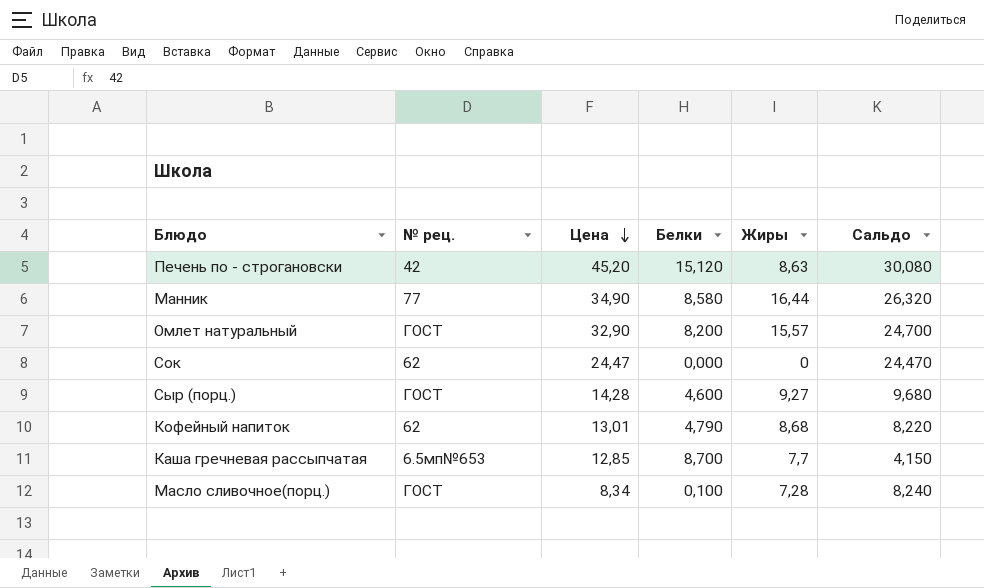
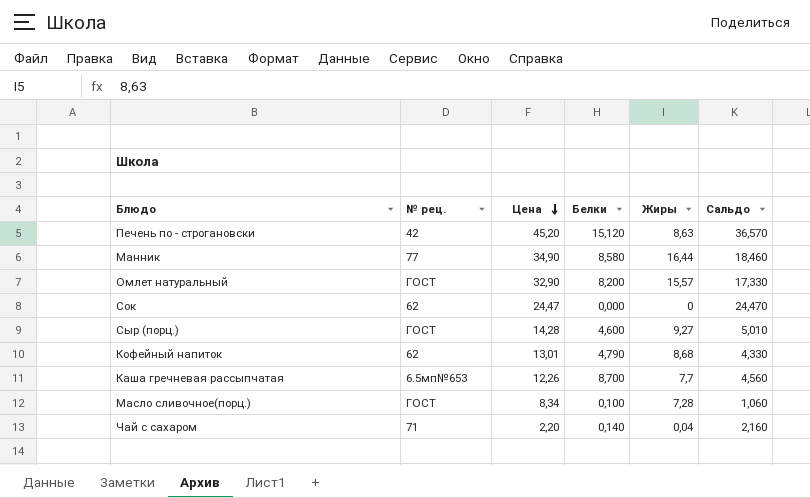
column Сальдо | formula: [Цена] - [Белки] -> [Цена] - [Жиры]
Каша гречневая рассыпчатая | Цена: 12,85 -> 12,26
row Чай с сахаром: none -> 71 | 2,20 | 0,140 | 0,04 | 2,160

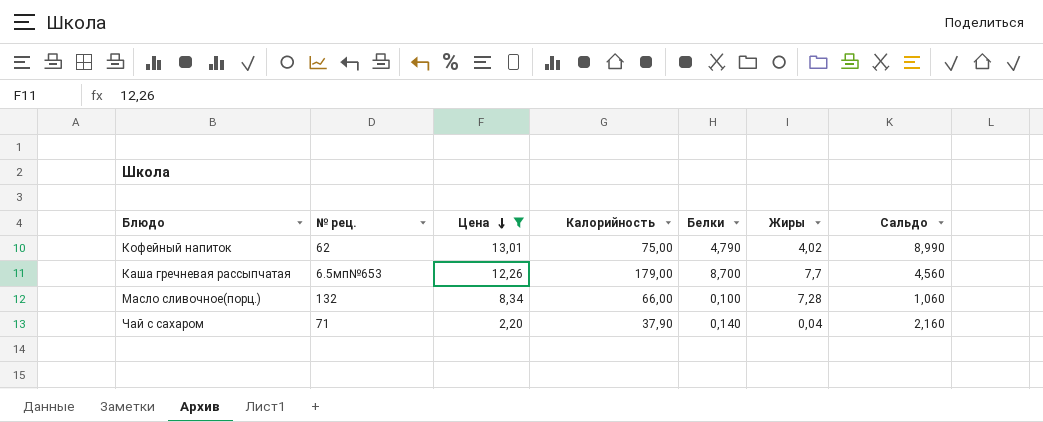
filter: none -> Цена <= 13,01
column Калорийность | position: none -> 4
Кофейный напиток | Жиры: 8,68 -> 4,02
Кофейный напиток | Сальдо: 4,330 -> 8,990
Масло сливочное(порц.) | № рец.: ГОСТ -> 132

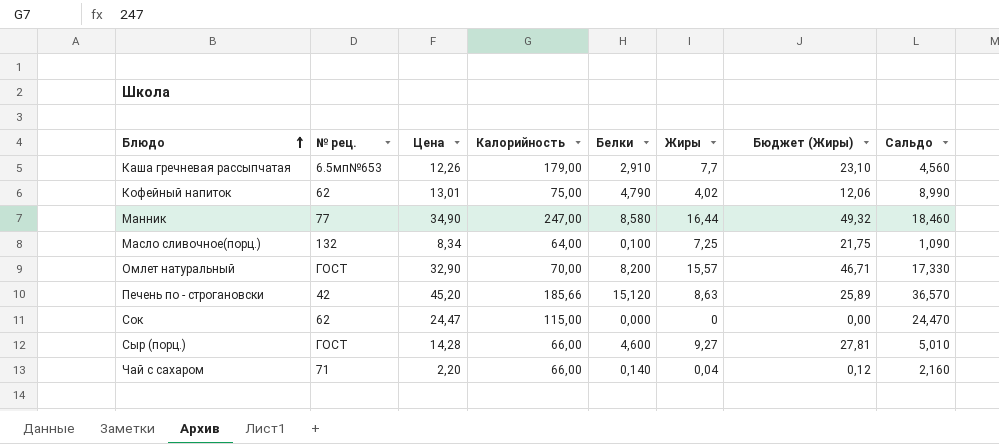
filter: Цена <= 13,01 -> none
row order: Цена descending -> Блюдо ascending
column Бюджет (Жиры) | formula: none -> [Жиры] * 3
Каша гречневая рассыпчатая | Белки: 8,700 -> 2,910
Масло сливочное(порц.) | Калорийность: 66,00 -> 64,00
Масло сливочное(порц.) | Жиры: 7,28 -> 7,25
Масло сливочное(порц.) | Сальдо: 1,060 -> 1,090
Чай с сахаром | Калорийность: 37,90 -> 66,00

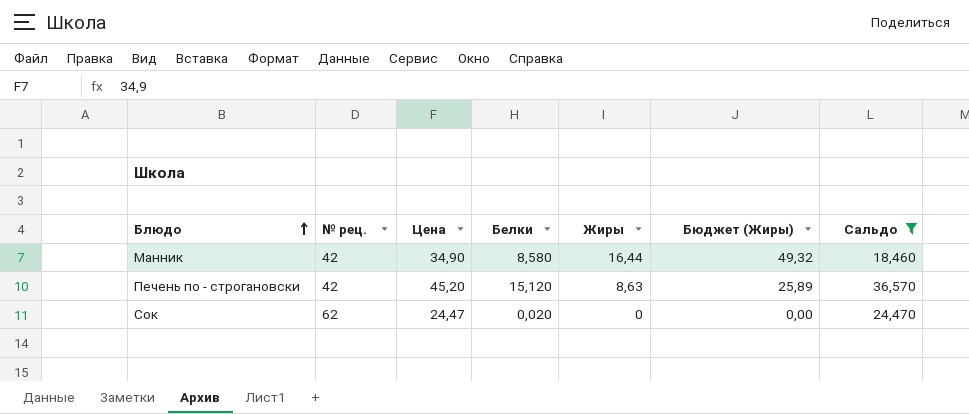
filter: none -> Сальдо >= 18,460
column Калорийность | position: 4 -> none
Манник | № рец.: 77 -> 42
Сок | Белки: 0,000 -> 0,020

